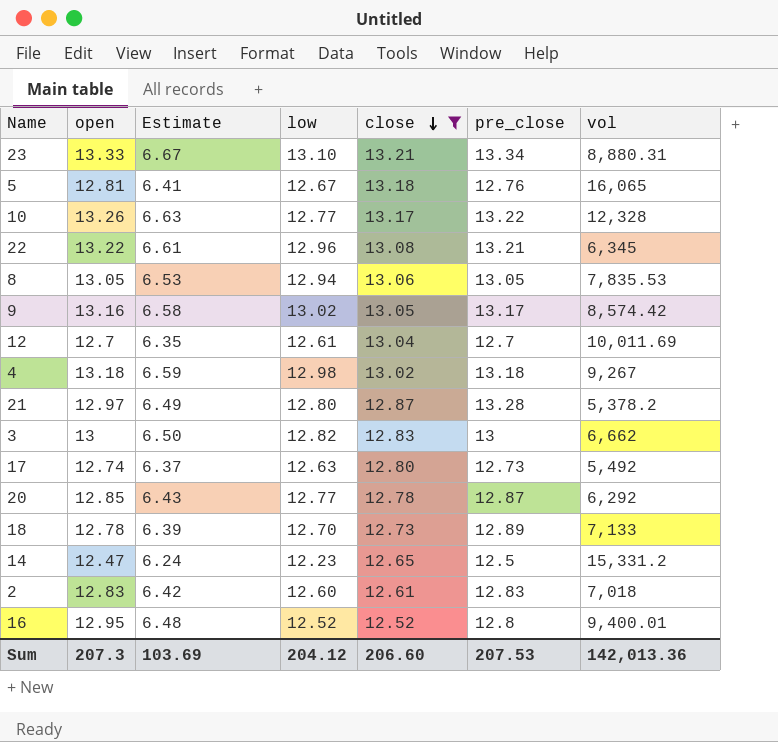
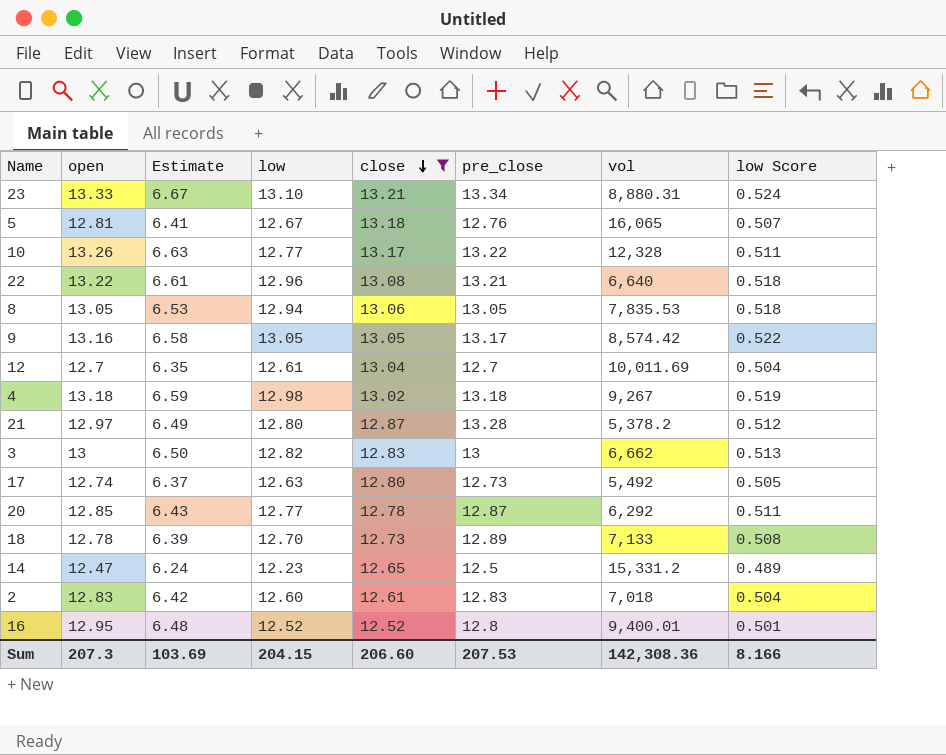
column low Score | formula: none -> [low] * 0.04
22 | vol: 6,345 -> 6,640
9 | low: 13.02 -> 13.05
Sum | low: 204.12 -> 204.15
Sum | vol: 142,013.36 -> 142,308.36

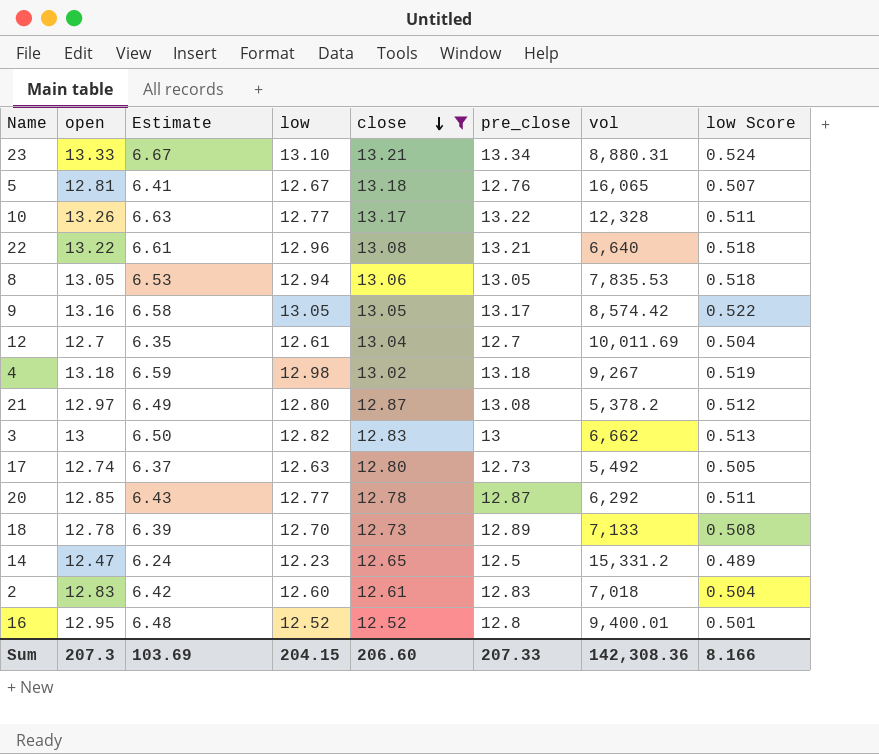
21 | pre_close: 13.28 -> 13.08
Sum | pre_close: 207.53 -> 207.33

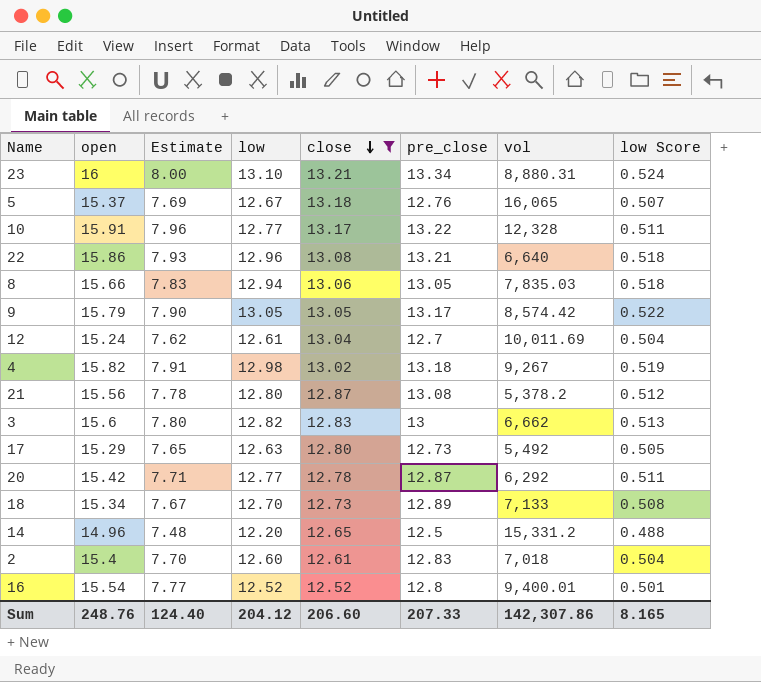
23 | open: 13.33 -> 16
23 | Estimate: 6.67 -> 8.00
5 | open: 12.81 -> 15.37
5 | Estimate: 6.41 -> 7.69
10 | open: 13.26 -> 15.91
10 | Estimate: 6.63 -> 7.96
22 | open: 13.22 -> 15.86
22 | Estimate: 6.61 -> 7.93
8 | open: 13.05 -> 15.66
8 | Estimate: 6.53 -> 7.83
8 | vol: 7,835.53 -> 7,835.03
9 | open: 13.16 -> 15.79
9 | Estimate: 6.58 -> 7.90
12 | open: 12.7 -> 15.24
12 | Estimate: 6.35 -> 7.62
4 | open: 13.18 -> 15.82
4 | Estimate: 6.59 -> 7.91
21 | open: 12.97 -> 15.56
21 | Estimate: 6.49 -> 7.78
3 | open: 13 -> 15.6
3 | Estimate: 6.50 -> 7.80
17 | open: 12.74 -> 15.29
17 | Estimate: 6.37 -> 7.65
20 | open: 12.85 -> 15.42
20 | Estimate: 6.43 -> 7.71
18 | open: 12.78 -> 15.34
18 | Estimate: 6.39 -> 7.67
14 | open: 12.47 -> 14.96
14 | Estimate: 6.24 -> 7.48
14 | low: 12.23 -> 12.20
14 | low Score: 0.489 -> 0.488
2 | open: 12.83 -> 15.4
2 | Estimate: 6.42 -> 7.70
16 | open: 12.95 -> 15.54
16 | Estimate: 6.48 -> 7.77
Sum | open: 207.3 -> 248.76
Sum | Estimate: 103.69 -> 124.40
Sum | low: 204.15 -> 204.12
Sum | vol: 142,308.36 -> 142,307.86
Sum | low Score: 8.166 -> 8.165

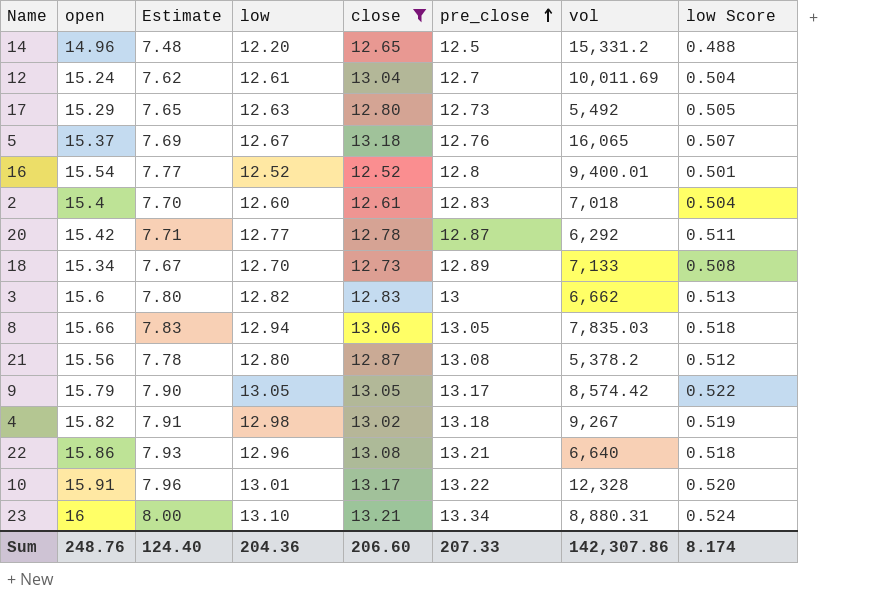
row order: close descending -> pre_close ascending
10 | low: 12.77 -> 13.01
10 | low Score: 0.511 -> 0.520
Sum | low: 204.12 -> 204.36
Sum | low Score: 8.165 -> 8.174

